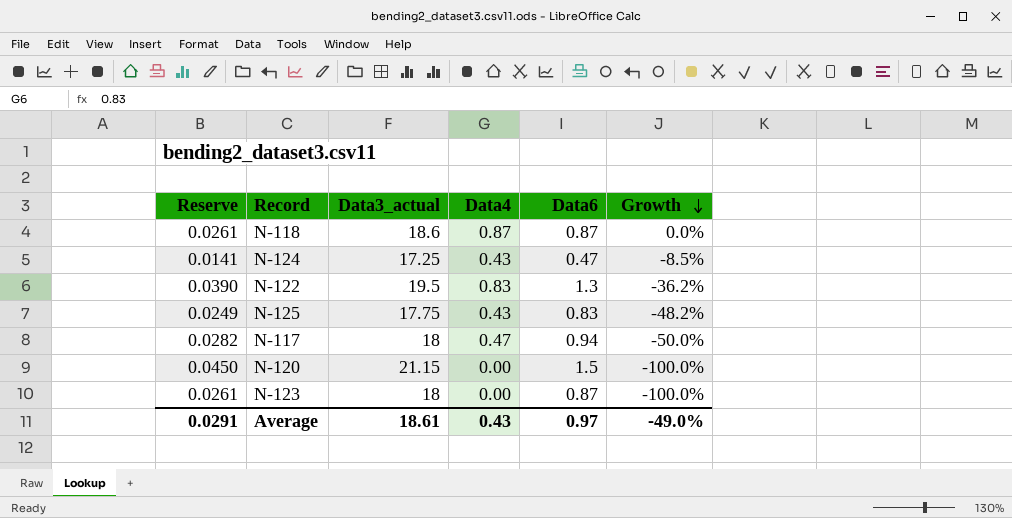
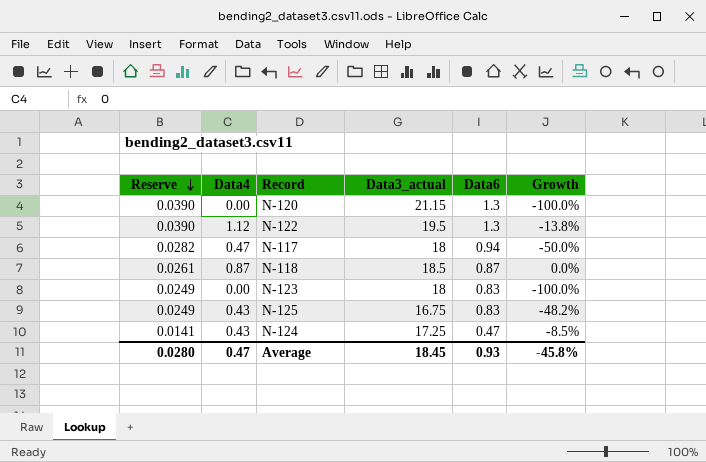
row order: Growth descending -> Reserve descending
column Data4 | position: 4 -> 2
N-120 | Reserve: 0.0450 -> 0.0390
N-120 | Data6: 1.5 -> 1.3
N-122 | Data4: 0.83 -> 1.12
N-122 | Growth: -36.2% -> -13.8%
N-118 | Data3_actual: 18.6 -> 18.5
N-123 | Reserve: 0.0261 -> 0.0249
N-123 | Data6: 0.87 -> 0.83
N-125 | Data3_actual: 17.75 -> 16.75
Average | Reserve: 0.0291 -> 0.0280
Average | Data4: 0.43 -> 0.47
Average | Data3_actual: 18.61 -> 18.45
Average | Data6: 0.97 -> 0.93
Average | Growth: -49.0% -> -45.8%

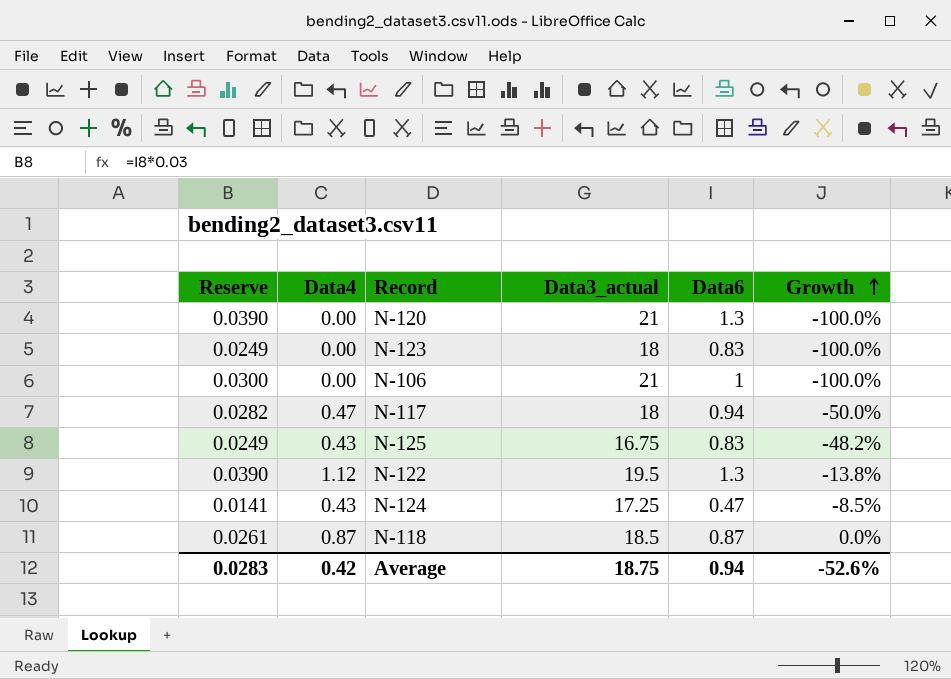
row order: Reserve descending -> Growth ascending
N-120 | Data3_actual: 21.15 -> 21
row N-106: none -> 0.0300 | 0.00 | 21 | 1 | -100.0%
Average | Reserve: 0.0280 -> 0.0283
Average | Data4: 0.47 -> 0.42
Average | Data3_actual: 18.45 -> 18.75
Average | Data6: 0.93 -> 0.94
Average | Growth: -45.8% -> -52.6%

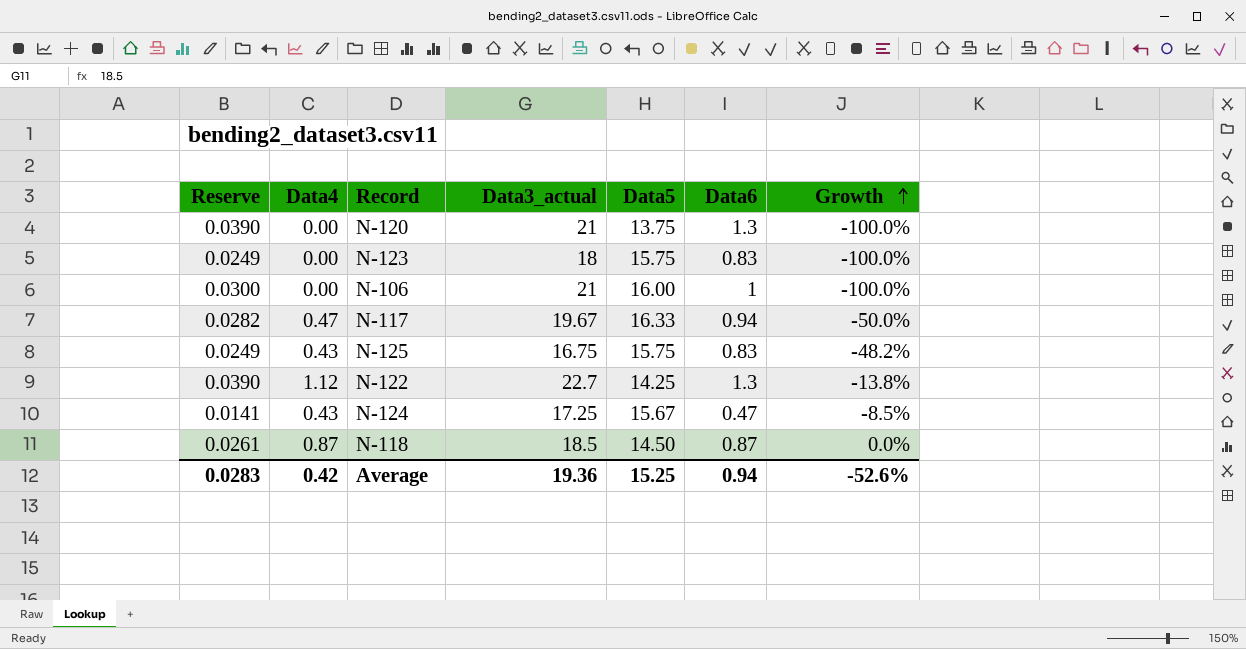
column Data5 | position: none -> 5
N-117 | Data3_actual: 18 -> 19.67
N-122 | Data3_actual: 19.5 -> 22.7
Average | Data3_actual: 18.75 -> 19.36

